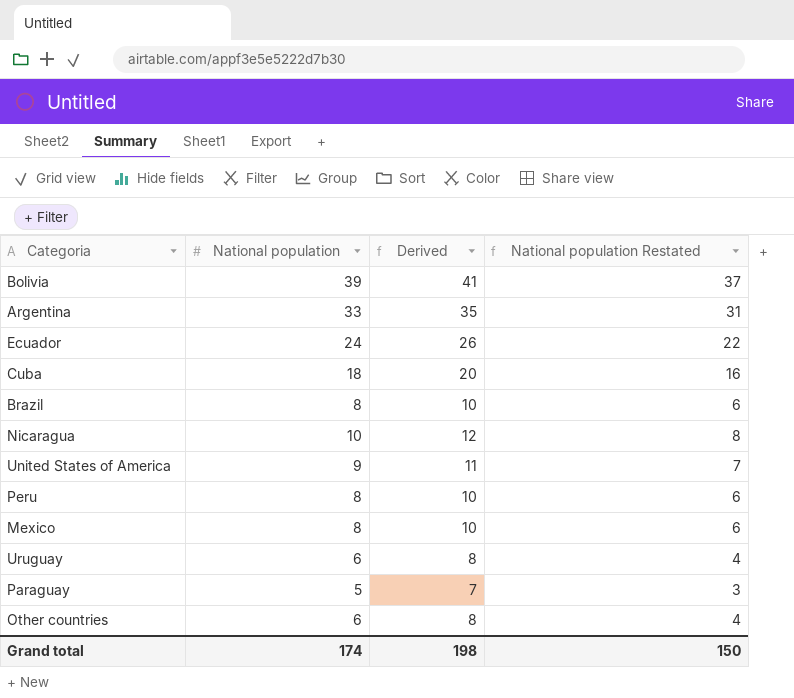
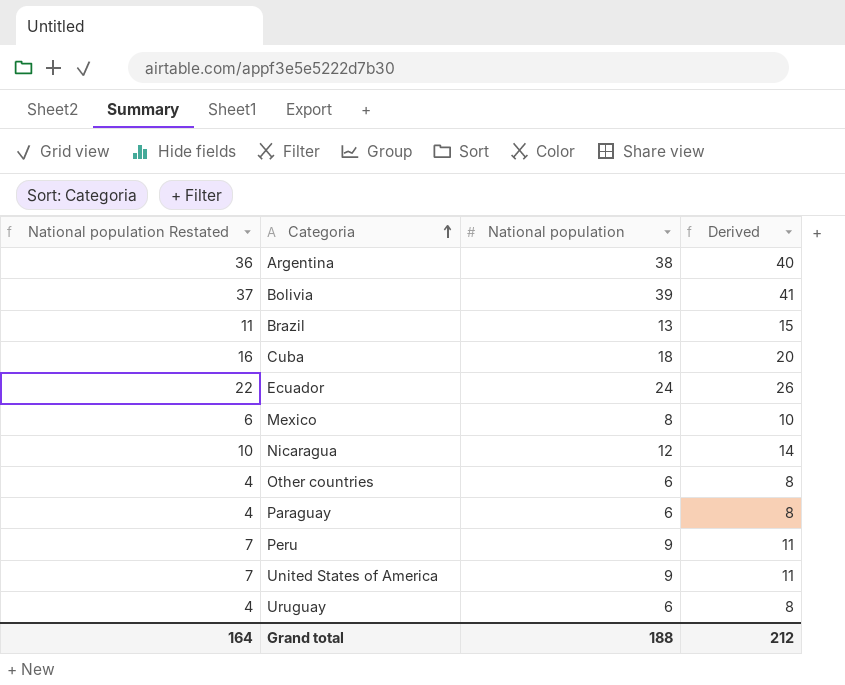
row order: none -> Categoria ascending
column National population Restated | position: 4 -> 1
Argentina | National population Restated: 31 -> 36
Argentina | National population: 33 -> 38
Argentina | Derived: 35 -> 40
Brazil | National population Restated: 6 -> 11
Brazil | National population: 8 -> 13
Brazil | Derived: 10 -> 15
Nicaragua | National population Restated: 8 -> 10
Nicaragua | National population: 10 -> 12
Nicaragua | Derived: 12 -> 14
Paraguay | National population Restated: 3 -> 4
Paraguay | National population: 5 -> 6
Paraguay | Derived: 7 -> 8
Peru | National population Restated: 6 -> 7
Peru | National population: 8 -> 9
Peru | Derived: 10 -> 11
Grand total | National population Restated: 150 -> 164
Grand total | National population: 174 -> 188
Grand total | Derived: 198 -> 212

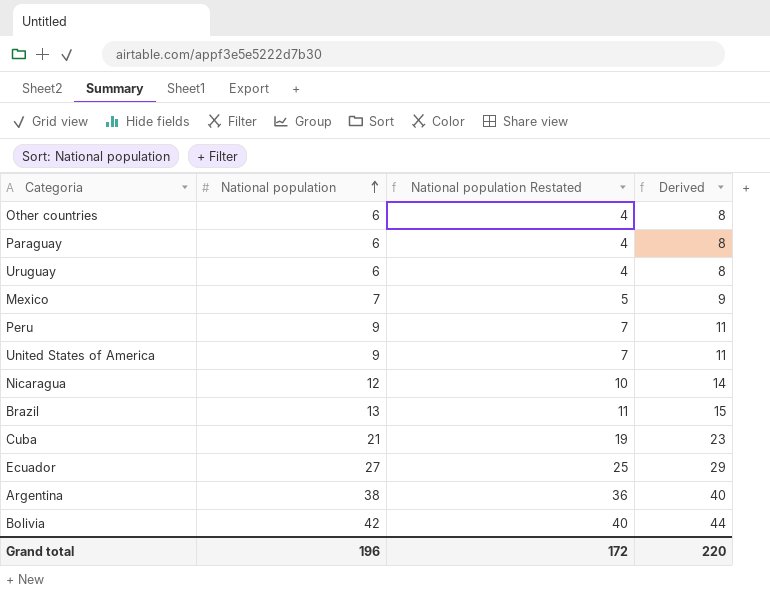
row order: Categoria ascending -> National population ascending
column National population Restated | position: 1 -> 3
Mexico | National population: 8 -> 7
Mexico | National population Restated: 6 -> 5
Mexico | Derived: 10 -> 9
Cuba | National population: 18 -> 21
Cuba | National population Restated: 16 -> 19
Cuba | Derived: 20 -> 23
Ecuador | National population: 24 -> 27
Ecuador | National population Restated: 22 -> 25
Ecuador | Derived: 26 -> 29
Bolivia | National population: 39 -> 42
Bolivia | National population Restated: 37 -> 40
Bolivia | Derived: 41 -> 44
Grand total | National population: 188 -> 196
Grand total | National population Restated: 164 -> 172
Grand total | Derived: 212 -> 220

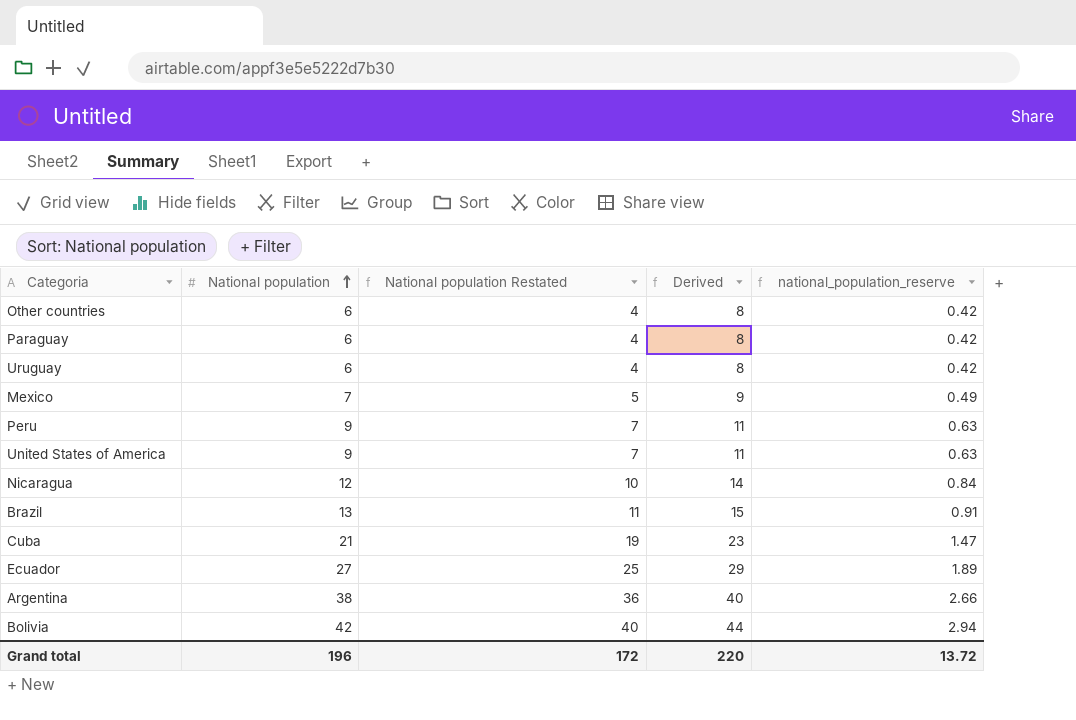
column national_population_reserve | formula: none -> [National population] * 0.07

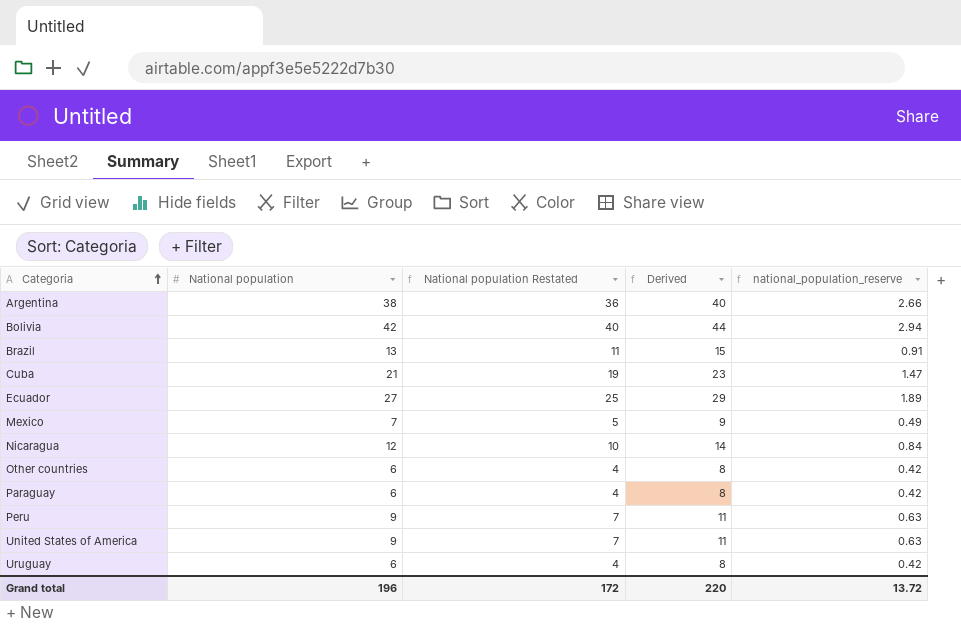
row order: National population ascending -> Categoria ascending

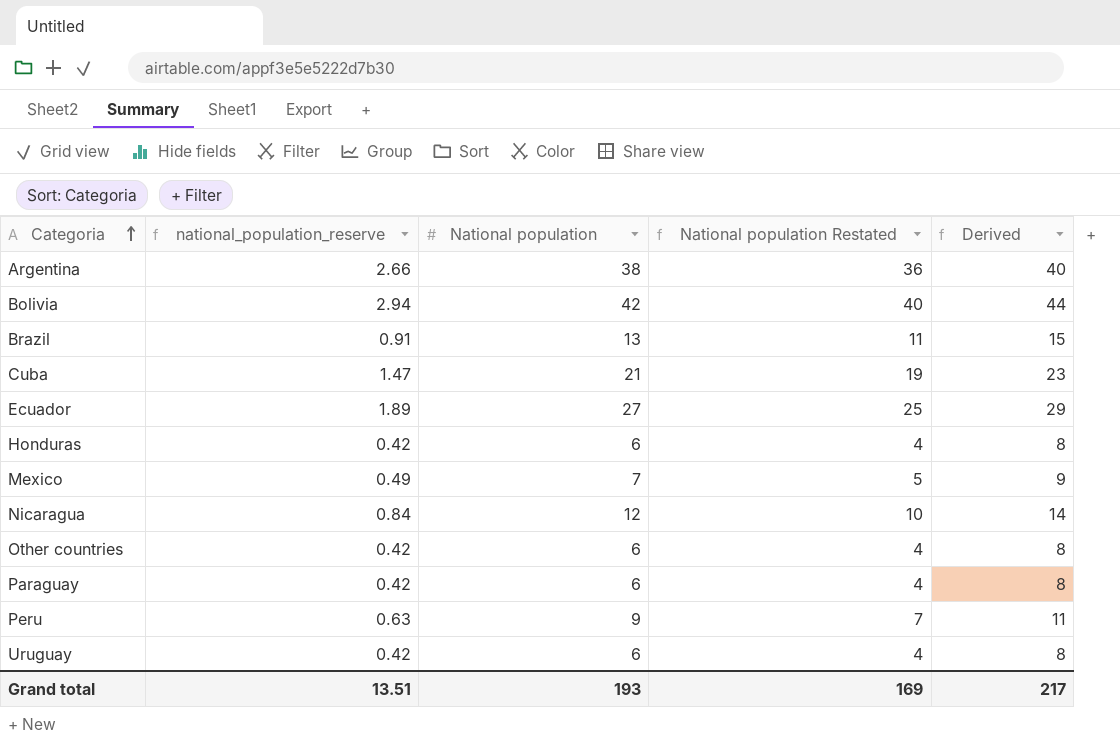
column national_population_reserve | position: 5 -> 2
row United States of America: 9 | 7 | 11 | 0.63 -> none
row Honduras: none -> 0.42 | 6 | 4 | 8
Grand total | national_population_reserve: 13.72 -> 13.51
Grand total | National population: 196 -> 193
Grand total | National population Restated: 172 -> 169
Grand total | Derived: 220 -> 217

